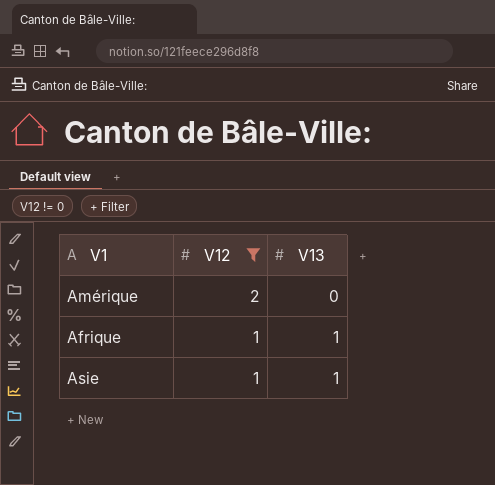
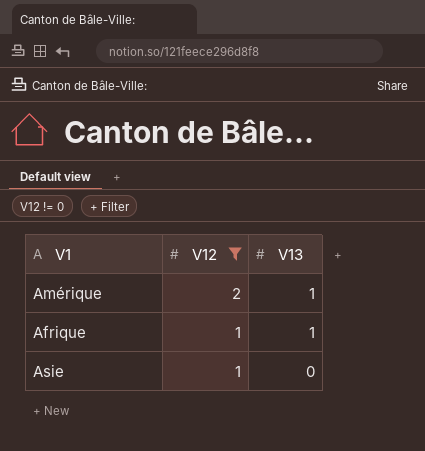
Amérique | V13: 0 -> 1
Asie | V13: 1 -> 0

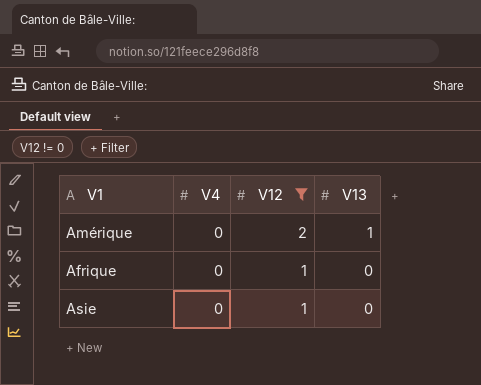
column V4 | position: none -> 2
Afrique | V13: 1 -> 0

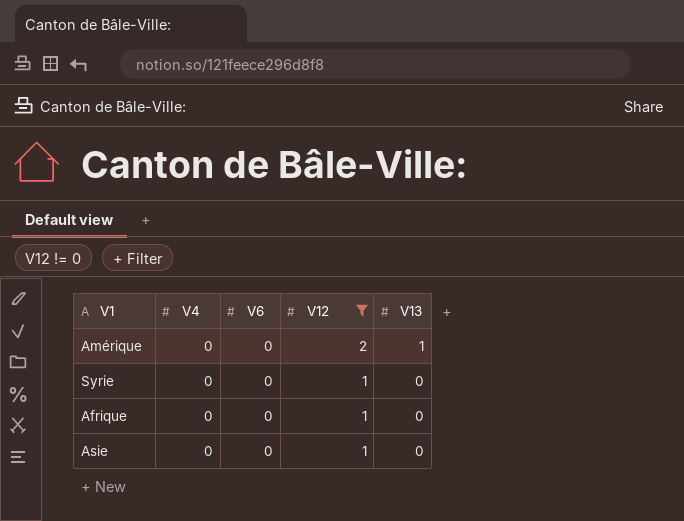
column V6 | position: none -> 3
row Syrie: none -> 0 | 0 | 1 | 0

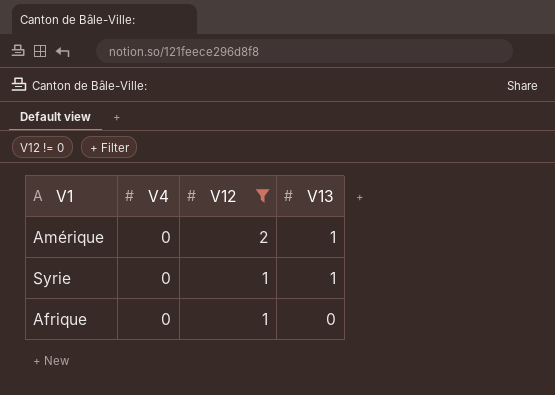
column V6 | position: 3 -> none
row Asie: 0 | 0 | 1 | 0 -> none
Syrie | V13: 0 -> 1

